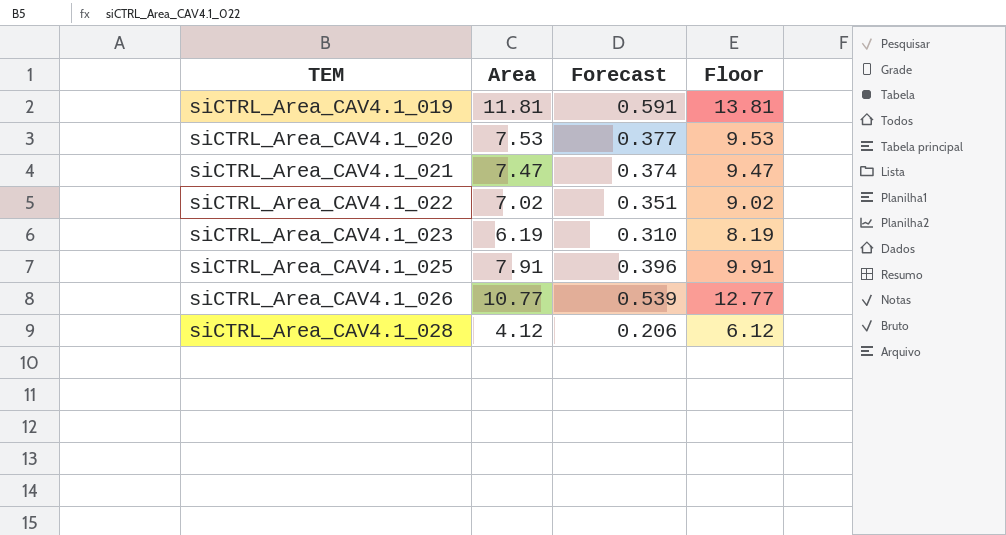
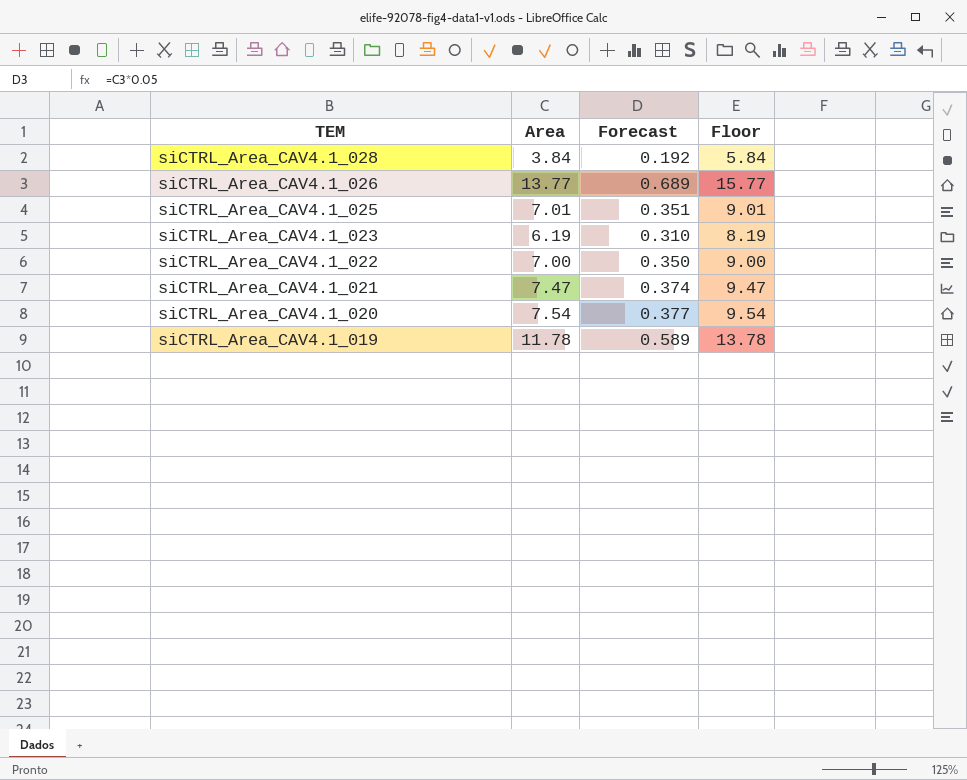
row order: TEM ascending -> TEM descending
siCTRL_Area_CAV4.1_028 | Area: 4.12 -> 3.84
siCTRL_Area_CAV4.1_028 | Forecast: 0.206 -> 0.192
siCTRL_Area_CAV4.1_028 | Floor: 6.12 -> 5.84
siCTRL_Area_CAV4.1_026 | Area: 10.77 -> 13.77
siCTRL_Area_CAV4.1_026 | Forecast: 0.539 -> 0.689
siCTRL_Area_CAV4.1_026 | Floor: 12.77 -> 15.77
siCTRL_Area_CAV4.1_025 | Area: 7.91 -> 7.01
siCTRL_Area_CAV4.1_025 | Forecast: 0.396 -> 0.351
siCTRL_Area_CAV4.1_025 | Floor: 9.91 -> 9.01
siCTRL_Area_CAV4.1_022 | Area: 7.02 -> 7.00
siCTRL_Area_CAV4.1_022 | Forecast: 0.351 -> 0.350
siCTRL_Area_CAV4.1_022 | Floor: 9.02 -> 9.00
siCTRL_Area_CAV4.1_020 | Area: 7.53 -> 7.54
siCTRL_Area_CAV4.1_020 | Floor: 9.53 -> 9.54
siCTRL_Area_CAV4.1_019 | Area: 11.81 -> 11.78
siCTRL_Area_CAV4.1_019 | Forecast: 0.591 -> 0.589
siCTRL_Area_CAV4.1_019 | Floor: 13.81 -> 13.78

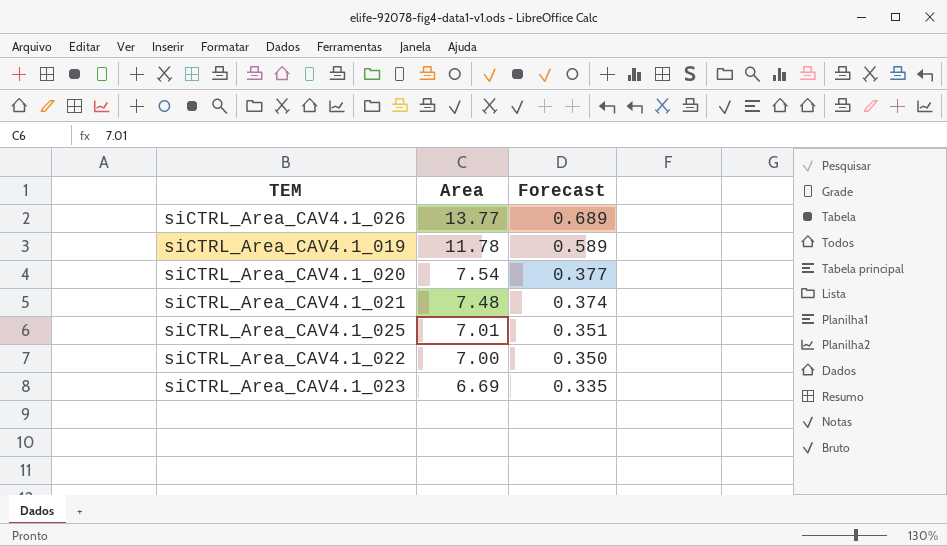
row order: TEM descending -> Area descending
column Floor | formula: [Area] + 2 -> none
row siCTRL_Area_CAV4.1_028: 3.84 | 0.192 | 5.84 -> none
siCTRL_Area_CAV4.1_021 | Area: 7.47 -> 7.48
siCTRL_Area_CAV4.1_023 | Area: 6.19 -> 6.69
siCTRL_Area_CAV4.1_023 | Forecast: 0.310 -> 0.335

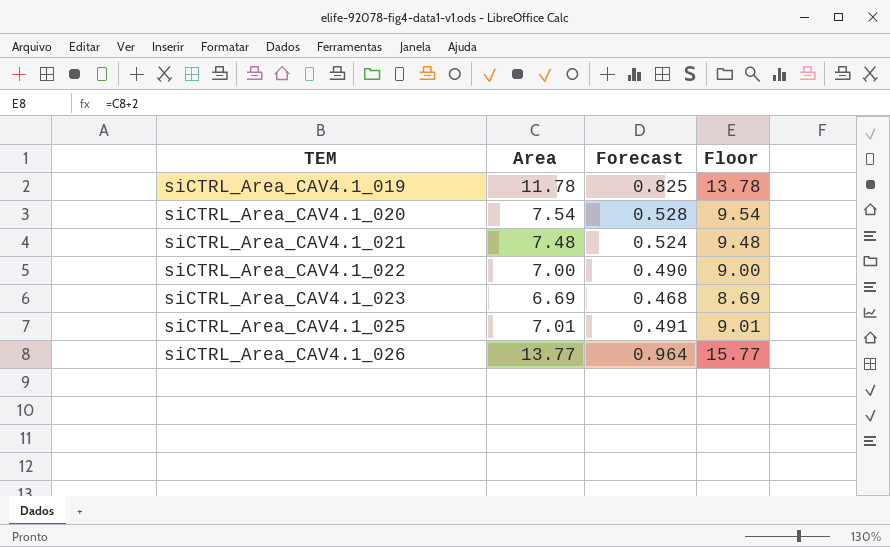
row order: Area descending -> TEM ascending
column Forecast | formula: [Area] * 0.05 -> [Area] * 0.07
column Floor | formula: none -> [Area] + 2

